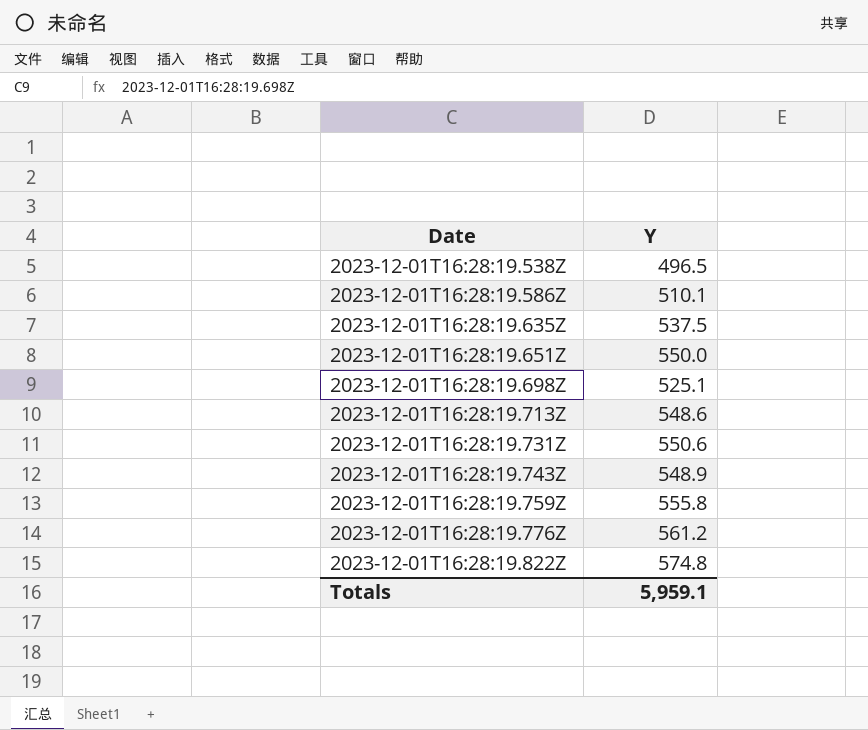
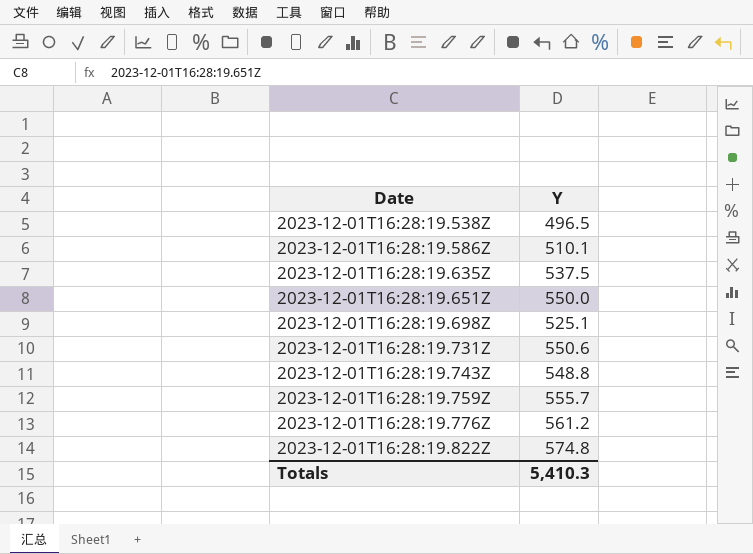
row 2023-12-01T16:28:19.713Z: 548.6 -> none
2023-12-01T16:28:19.743Z | Y: 548.9 -> 548.8
2023-12-01T16:28:19.759Z | Y: 555.8 -> 555.7
Totals | Y: 5,959.1 -> 5,410.3

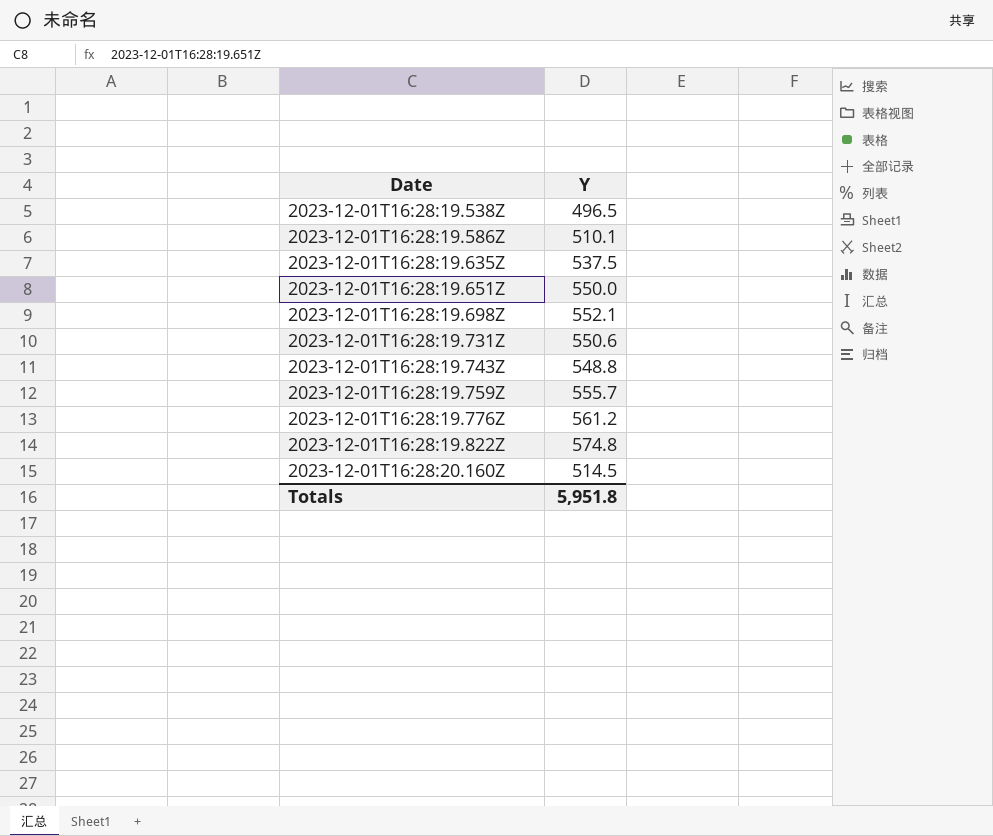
2023-12-01T16:28:19.698Z | Y: 525.1 -> 552.1
row 2023-12-01T16:28:20.160Z: none -> 514.5
Totals | Y: 5,410.3 -> 5,951.8

